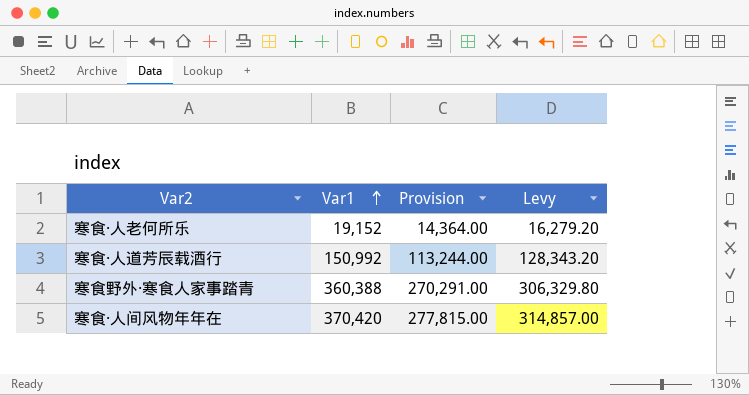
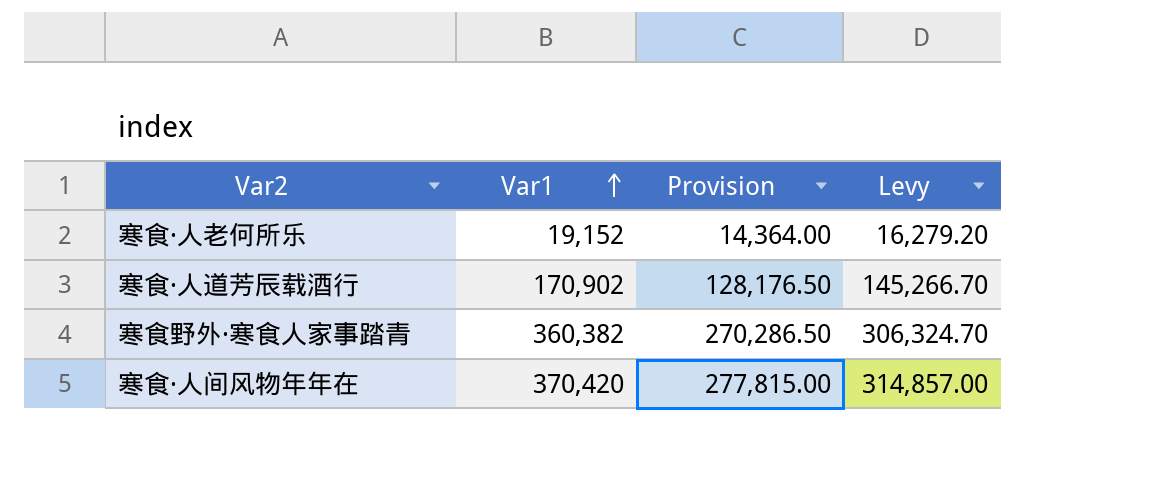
寒食·人道芳辰载酒行 | Var1: 150,992 -> 170,902
寒食·人道芳辰载酒行 | Provision: 113,244.00 -> 128,176.50
寒食·人道芳辰载酒行 | Levy: 128,343.20 -> 145,266.70
寒食野外·寒食人家事踏青 | Var1: 360,388 -> 360,382
寒食野外·寒食人家事踏青 | Provision: 270,291.00 -> 270,286.50
寒食野外·寒食人家事踏青 | Levy: 306,329.80 -> 306,324.70

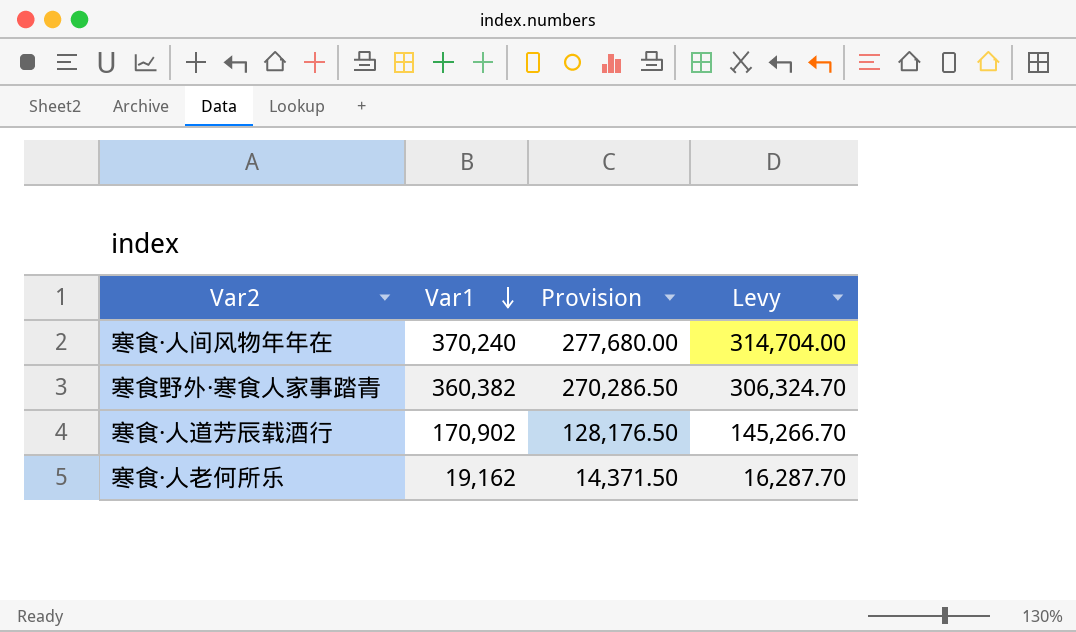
row order: Var1 ascending -> Var1 descending
寒食·人间风物年年在 | Var1: 370,420 -> 370,240
寒食·人间风物年年在 | Provision: 277,815.00 -> 277,680.00
寒食·人间风物年年在 | Levy: 314,857.00 -> 314,704.00
寒食·人老何所乐 | Var1: 19,152 -> 19,162
寒食·人老何所乐 | Provision: 14,364.00 -> 14,371.50
寒食·人老何所乐 | Levy: 16,279.20 -> 16,287.70

